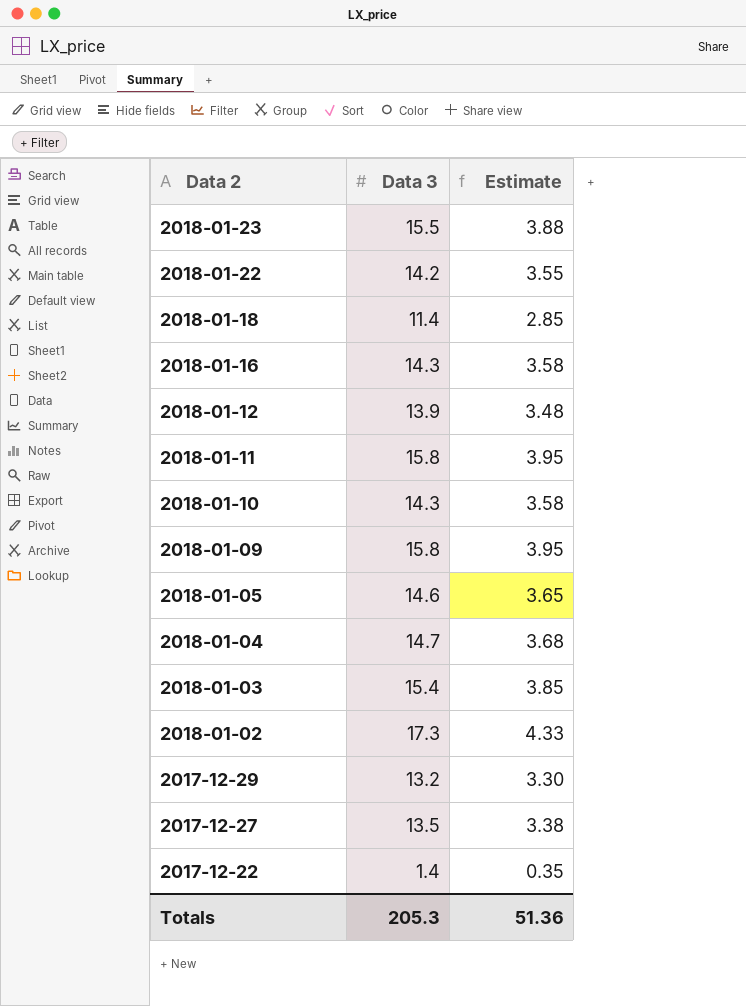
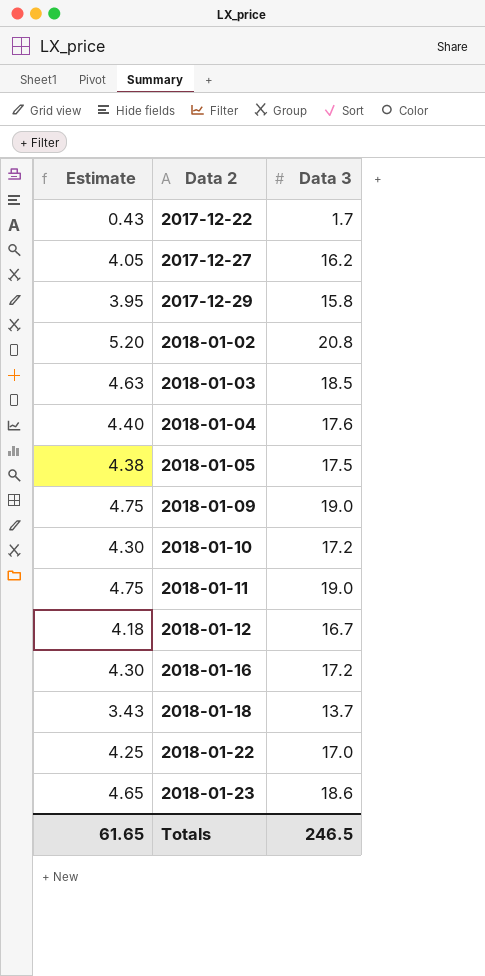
row order: Data 2 descending -> Data 2 ascending
column Estimate | position: 3 -> 1
2017-12-22 | Estimate: 0.35 -> 0.43
2017-12-22 | Data 3: 1.4 -> 1.7
2017-12-27 | Estimate: 3.38 -> 4.05
2017-12-27 | Data 3: 13.5 -> 16.2
2017-12-29 | Estimate: 3.30 -> 3.95
2017-12-29 | Data 3: 13.2 -> 15.8
2018-01-02 | Estimate: 4.33 -> 5.20
2018-01-02 | Data 3: 17.3 -> 20.8
2018-01-03 | Estimate: 3.85 -> 4.63
2018-01-03 | Data 3: 15.4 -> 18.5
2018-01-04 | Estimate: 3.68 -> 4.40
2018-01-04 | Data 3: 14.7 -> 17.6
2018-01-05 | Estimate: 3.65 -> 4.38
2018-01-05 | Data 3: 14.6 -> 17.5
2018-01-09 | Estimate: 3.95 -> 4.75
2018-01-09 | Data 3: 15.8 -> 19.0
2018-01-10 | Estimate: 3.58 -> 4.30
2018-01-10 | Data 3: 14.3 -> 17.2
2018-01-11 | Estimate: 3.95 -> 4.75
2018-01-11 | Data 3: 15.8 -> 19.0
2018-01-12 | Estimate: 3.48 -> 4.18
2018-01-12 | Data 3: 13.9 -> 16.7
2018-01-16 | Estimate: 3.58 -> 4.30
2018-01-16 | Data 3: 14.3 -> 17.2
2018-01-18 | Estimate: 2.85 -> 3.43
2018-01-18 | Data 3: 11.4 -> 13.7
2018-01-22 | Estimate: 3.55 -> 4.25
2018-01-22 | Data 3: 14.2 -> 17.0
2018-01-23 | Estimate: 3.88 -> 4.65
2018-01-23 | Data 3: 15.5 -> 18.6
Totals | Estimate: 51.36 -> 61.65
Totals | Data 3: 205.3 -> 246.5

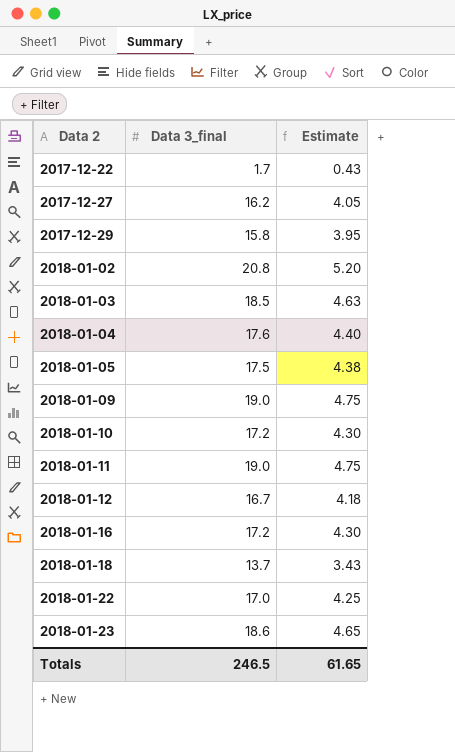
column name: Data 3 -> Data 3_final
column Estimate | position: 1 -> 3

